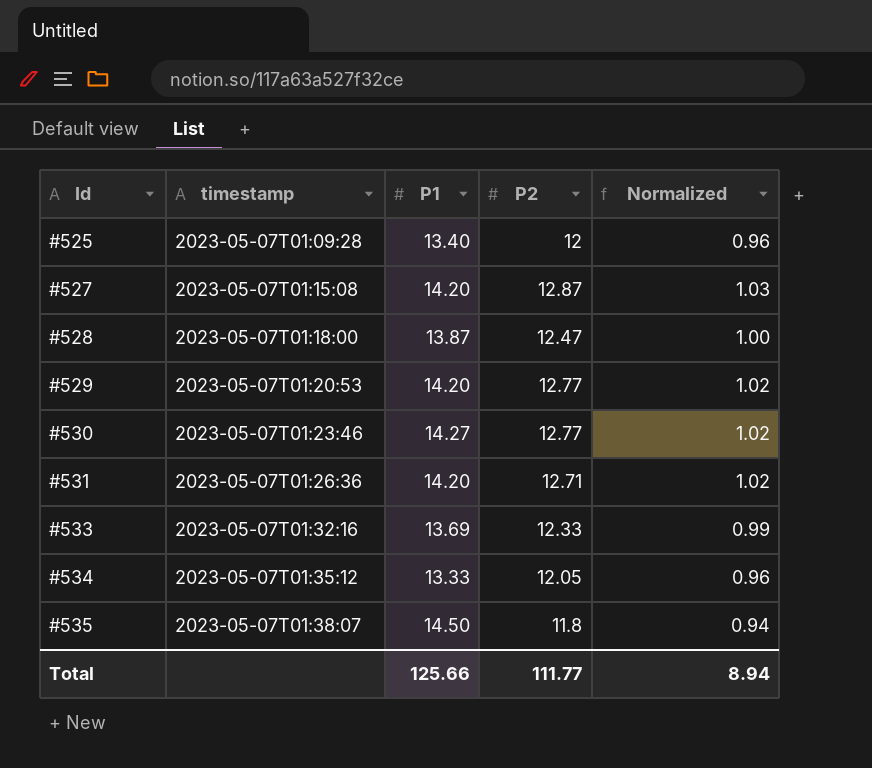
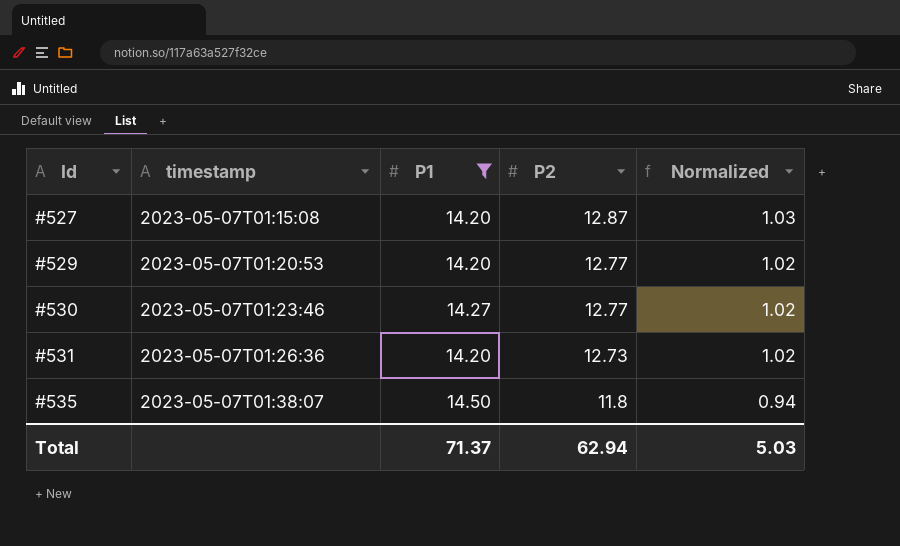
filter: none -> P1 >= 14.20
#531 | P2: 12.71 -> 12.73
Total | P1: 125.66 -> 71.37
Total | P2: 111.77 -> 62.94
Total | Normalized: 8.94 -> 5.03

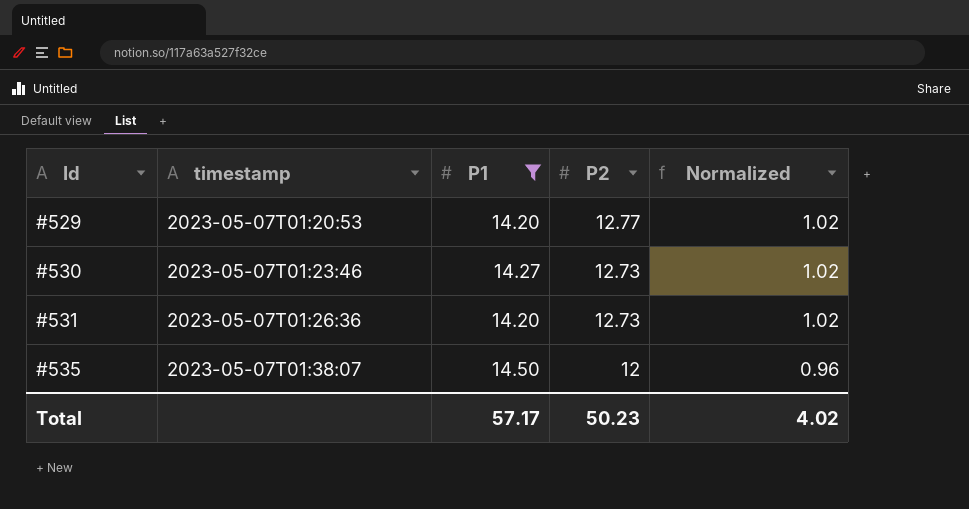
row #527: 2023-05-07T01:15:08 | 14.20 | 12.87 | 1.03 -> none
#530 | P2: 12.77 -> 12.73
#535 | P2: 11.8 -> 12
#535 | Normalized: 0.94 -> 0.96
Total | P1: 71.37 -> 57.17
Total | P2: 62.94 -> 50.23
Total | Normalized: 5.03 -> 4.02

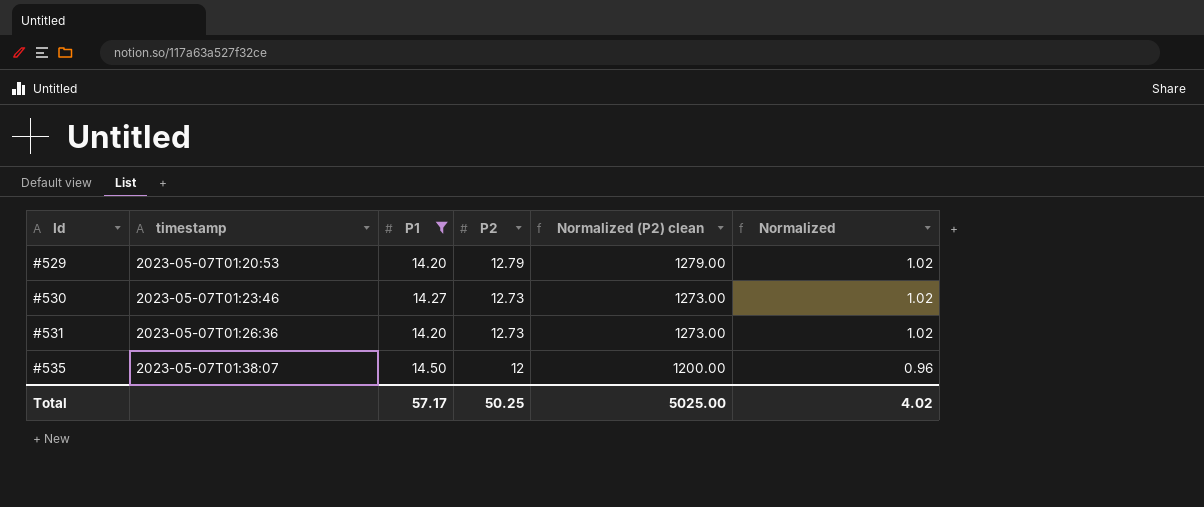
column Normalized (P2) clean | formula: none -> [P2] * 100
#529 | P2: 12.77 -> 12.79
Total | P2: 50.23 -> 50.25

